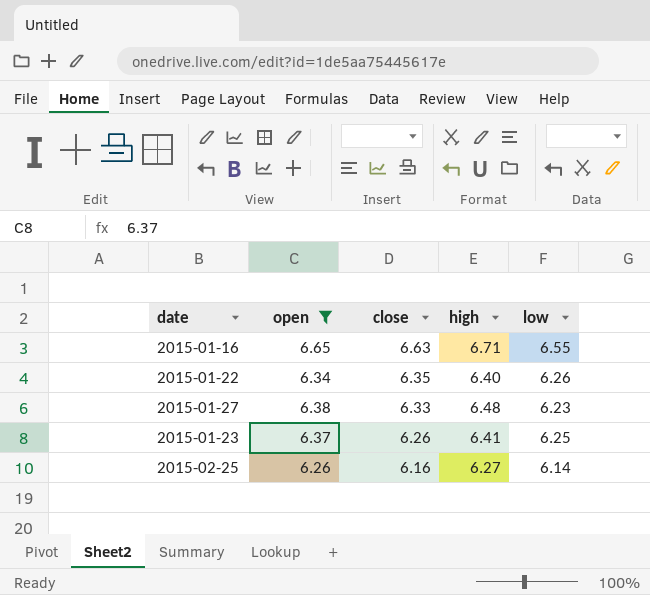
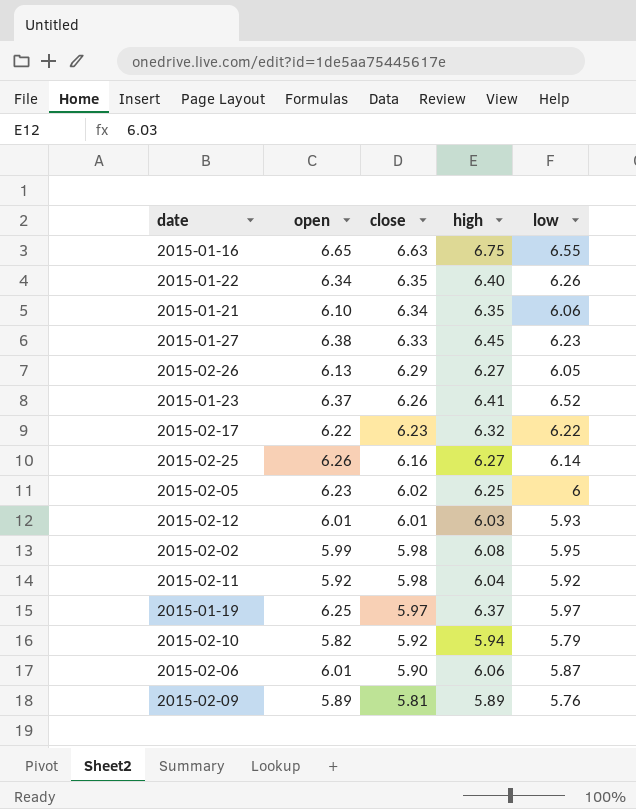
filter: open >= 6.26 -> none
2015-01-16 | high: 6.71 -> 6.75
2015-01-27 | high: 6.48 -> 6.45
2015-01-23 | low: 6.25 -> 6.52

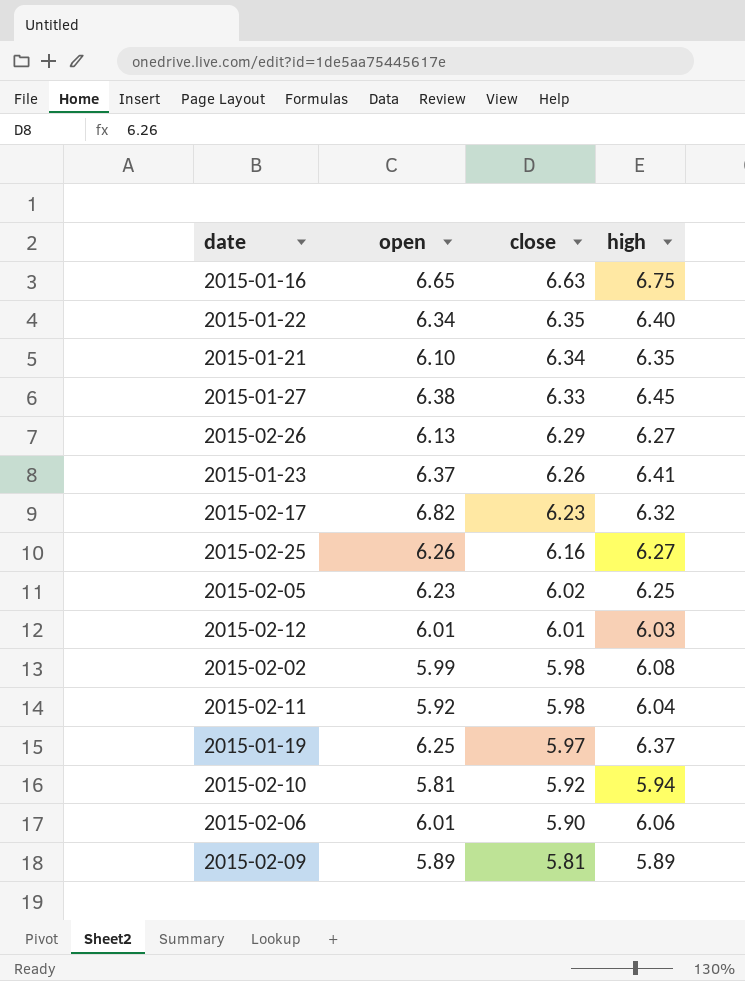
column low | position: 5 -> none
2015-02-17 | open: 6.22 -> 6.82
2015-02-10 | open: 5.82 -> 5.81

